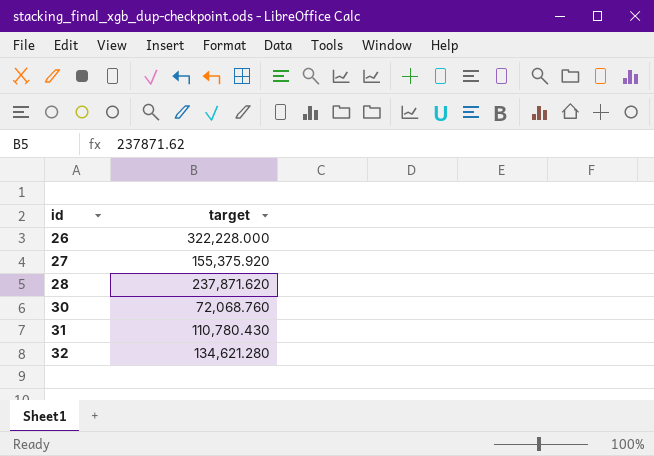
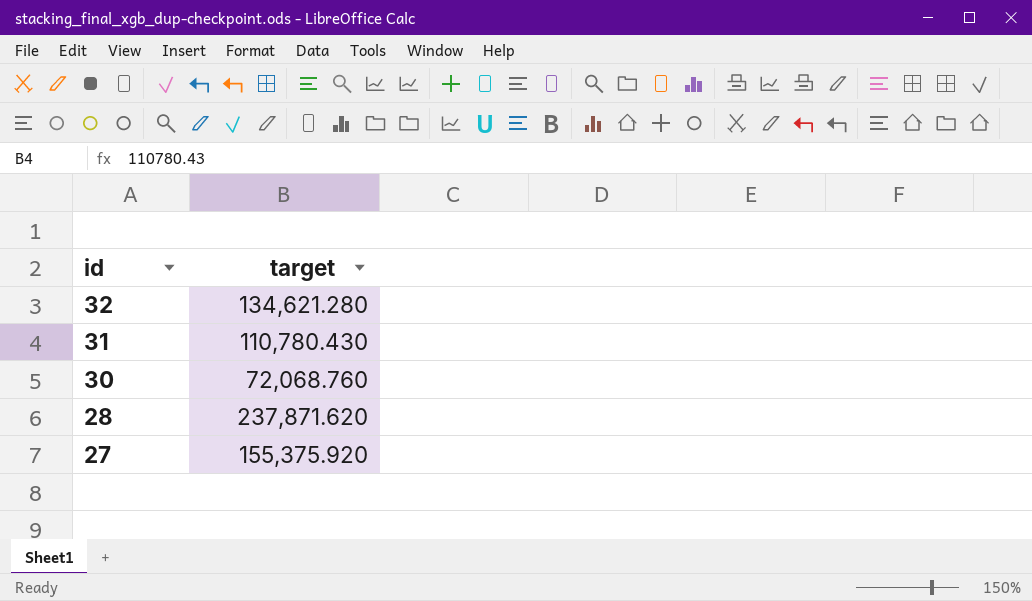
row order: id ascending -> id descending
row 26: 322,228.000 -> none

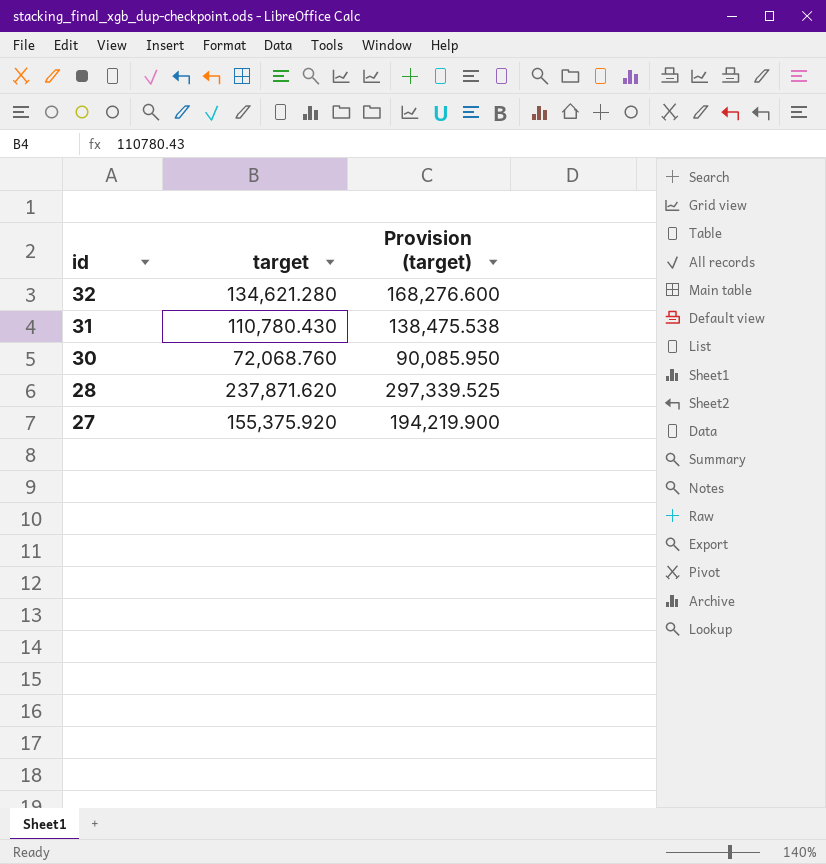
column Provision (target) | formula: none -> [target] * 1.25

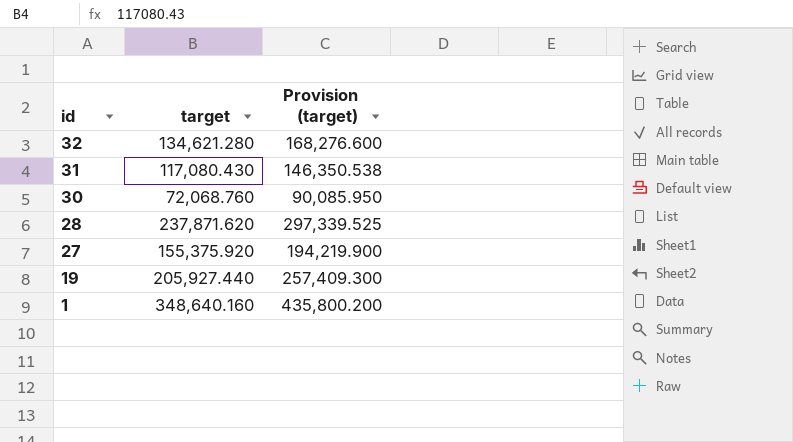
31 | target: 110,780.430 -> 117,080.430
31 | Provision (target): 138,475.538 -> 146,350.538
row 19: none -> 205,927.440 | 257,409.300
row 1: none -> 348,640.160 | 435,800.200

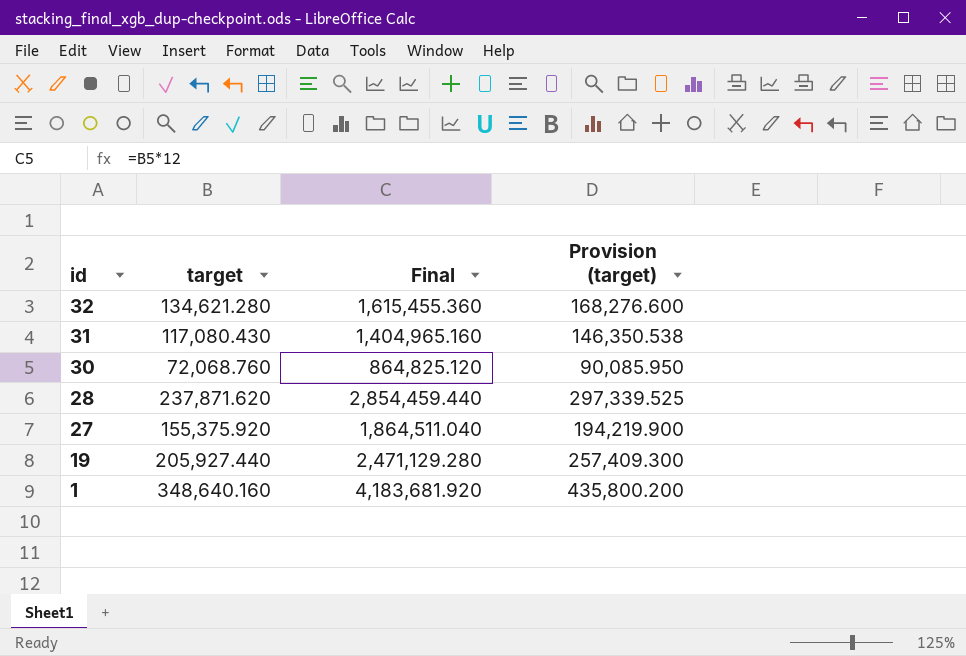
column Final | formula: none -> [target] * 12

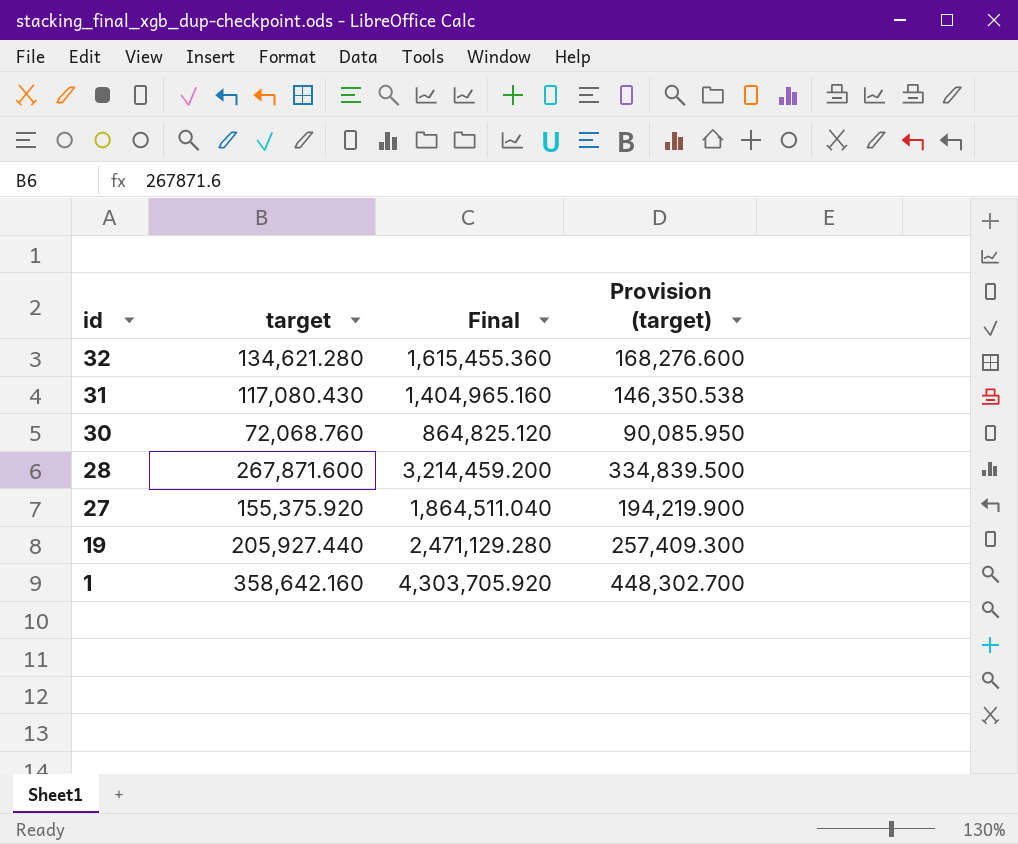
28 | target: 237,871.620 -> 267,871.600
28 | Final: 2,854,459.440 -> 3,214,459.200
28 | Provision (target): 297,339.525 -> 334,839.500
1 | target: 348,640.160 -> 358,642.160
1 | Final: 4,183,681.920 -> 4,303,705.920
1 | Provision (target): 435,800.200 -> 448,302.700

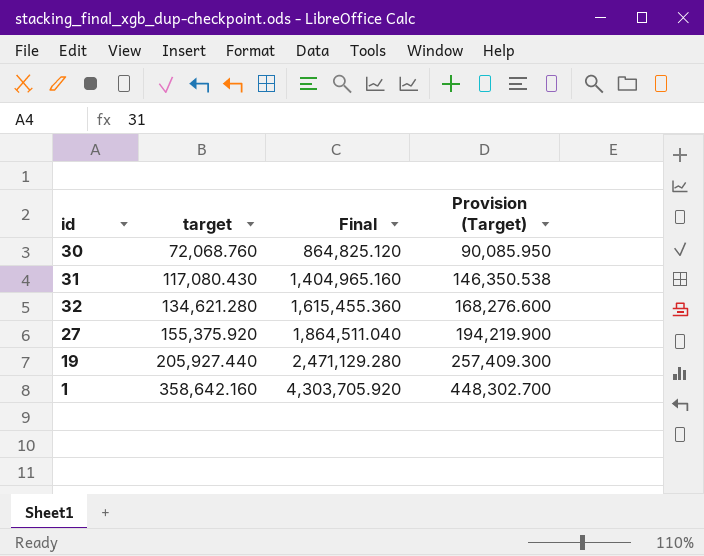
row order: id descending -> target ascending
column name: Provision (target) -> Provision (Target)
row 28: 267,871.600 | 3,214,459.200 | 334,839.500 -> none

